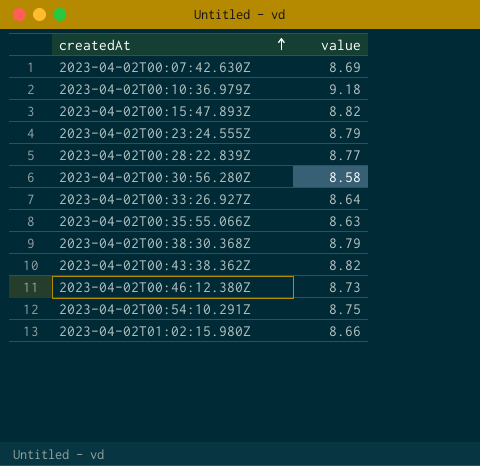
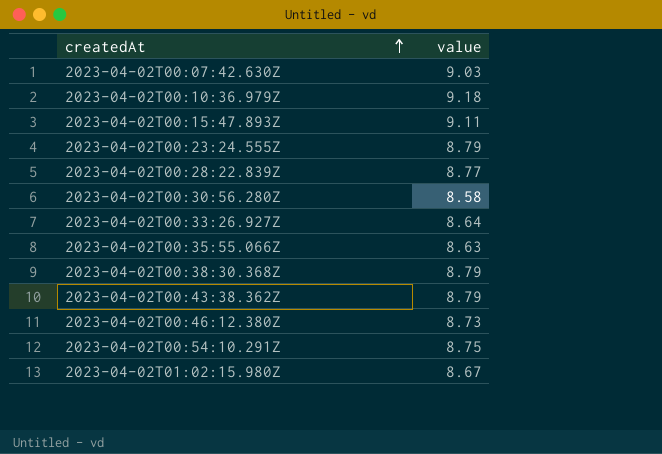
2023-04-02T00:07:42.630Z | value: 8.69 -> 9.03
2023-04-02T00:15:47.893Z | value: 8.82 -> 9.11
2023-04-02T00:43:38.362Z | value: 8.82 -> 8.79
2023-04-02T01:02:15.980Z | value: 8.66 -> 8.67

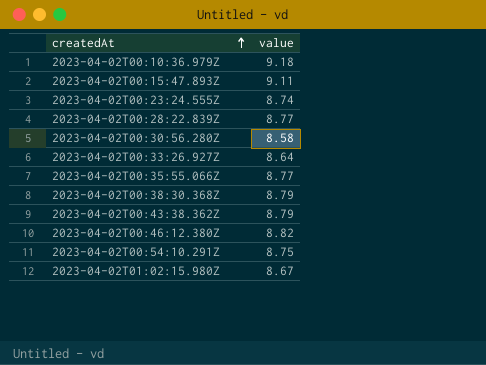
row 2023-04-02T00:07:42.630Z: 9.03 -> none
2023-04-02T00:23:24.555Z | value: 8.79 -> 8.74
2023-04-02T00:35:55.066Z | value: 8.63 -> 8.77
2023-04-02T00:46:12.380Z | value: 8.73 -> 8.82

